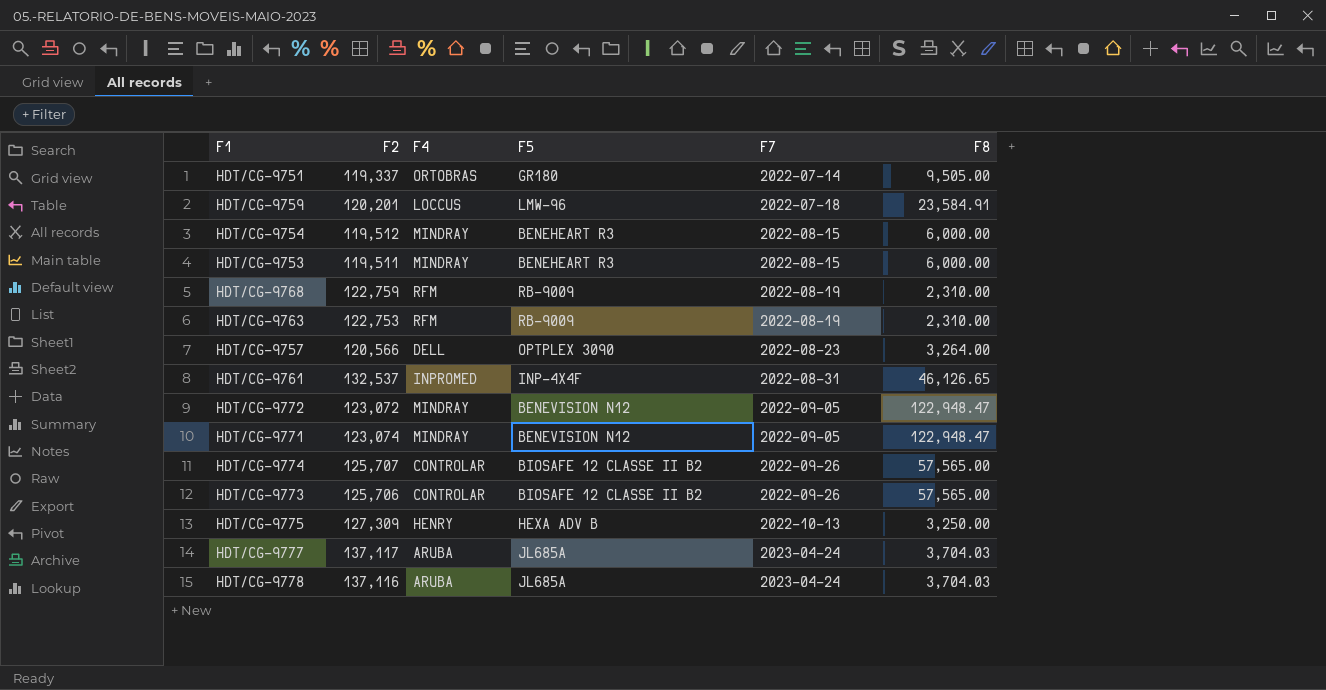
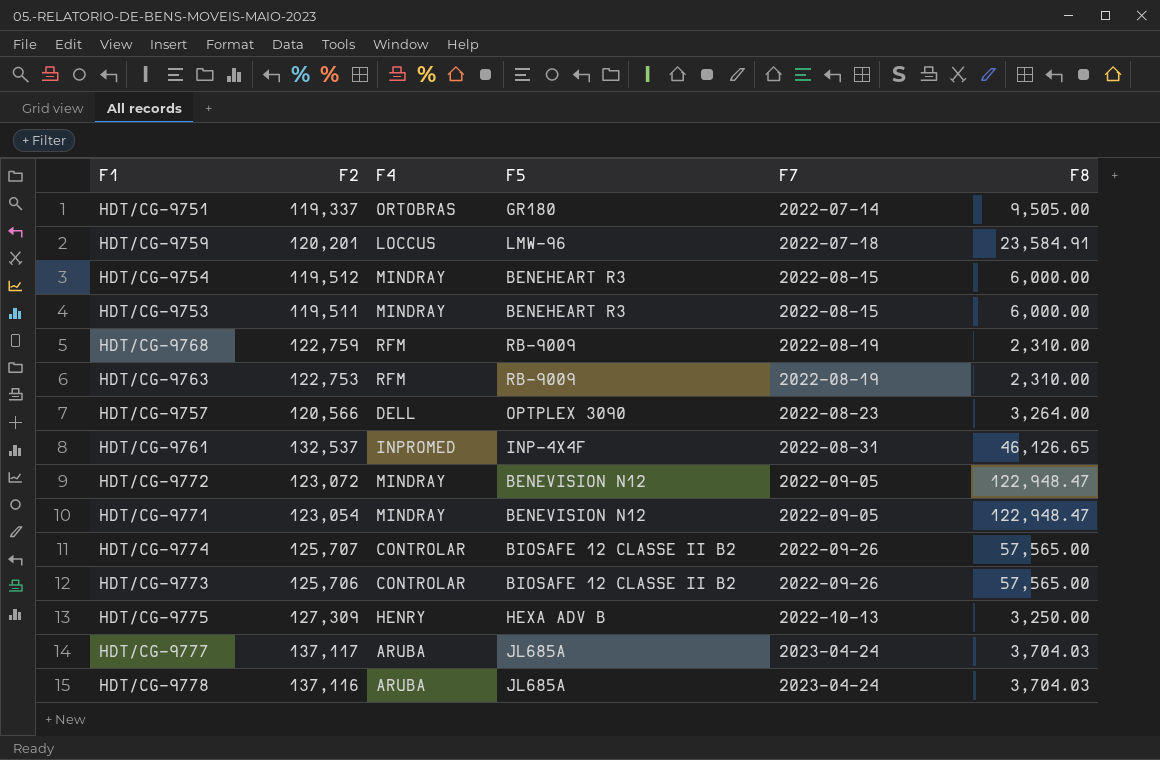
HDT/CG-9771 | F2: 123,074 -> 123,054

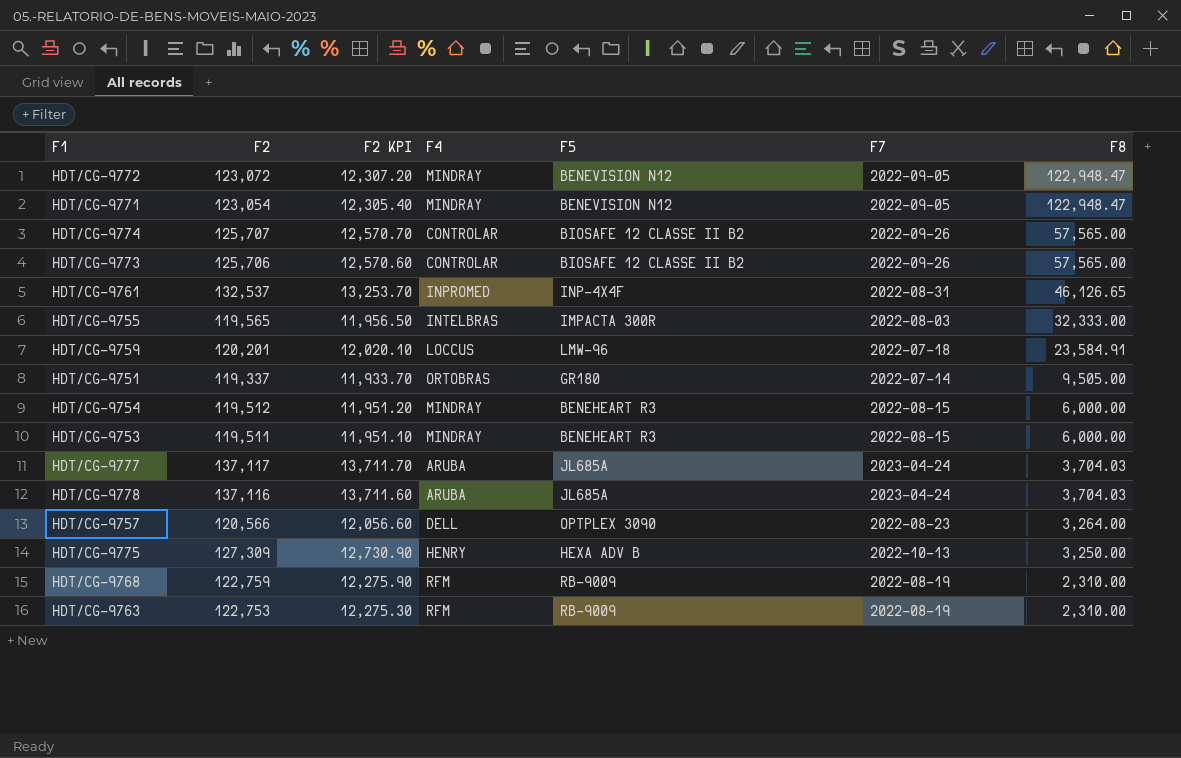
row order: F7 ascending -> F8 descending
column F2 KPI | formula: none -> [F2] * 0.1
row HDT/CG-9755: none -> 119,565 | 11,956.50 | INTELBRAS | IMPACTA 300R | 2022-08-03 | 32,333.00

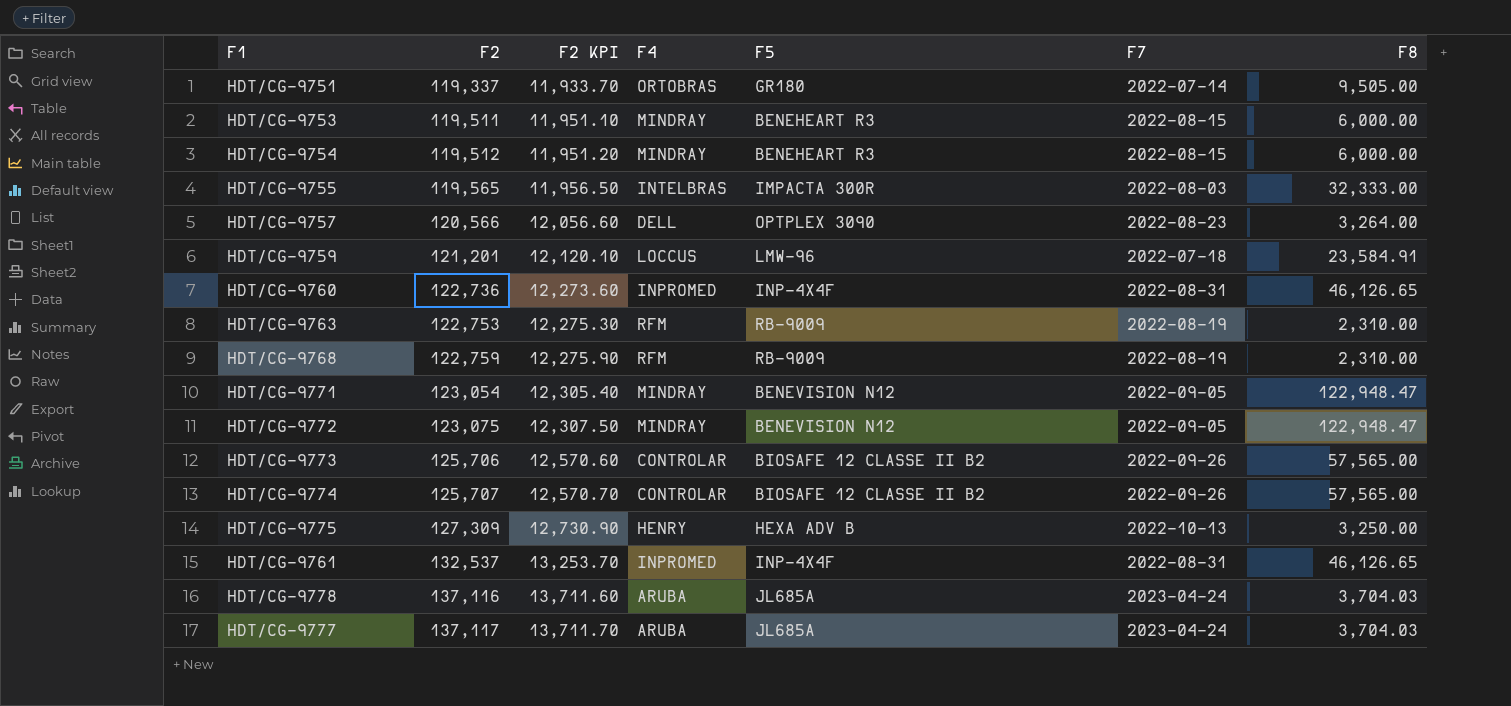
row order: F8 descending -> F2 ascending
HDT/CG-9759 | F2: 120,201 -> 121,201
HDT/CG-9759 | F2 KPI: 12,020.10 -> 12,120.10
row HDT/CG-9760: none -> 122,736 | 12,273.60 | INPROMED | INP-4X4F | 2022-08-31 | 46,126.65
HDT/CG-9772 | F2: 123,072 -> 123,075
HDT/CG-9772 | F2 KPI: 12,307.20 -> 12,307.50

